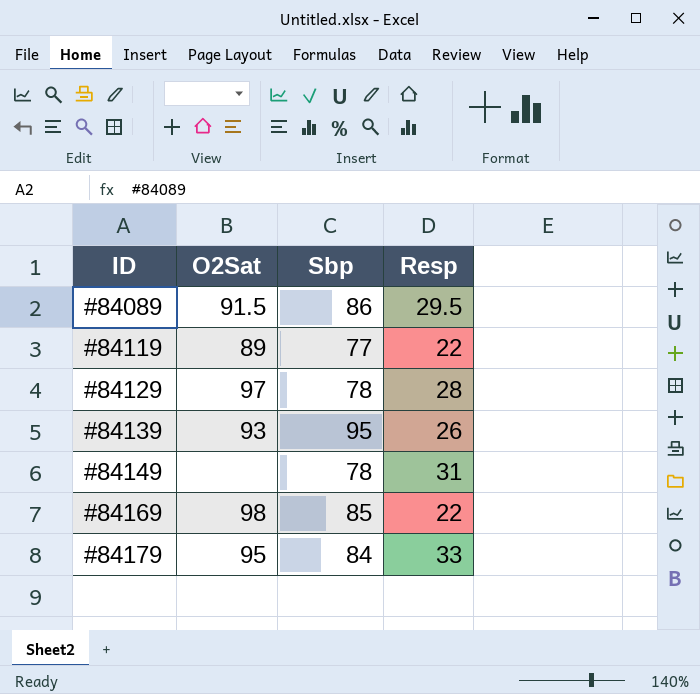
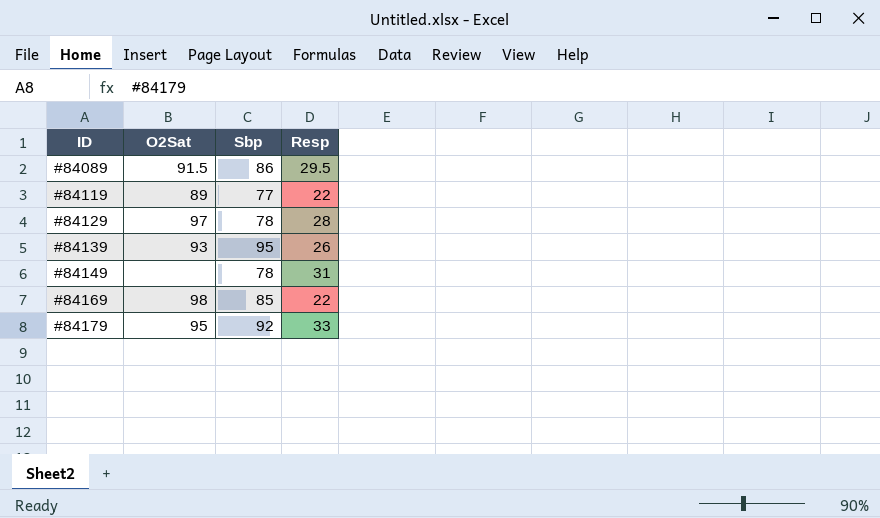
#84179 | Sbp: 84 -> 92

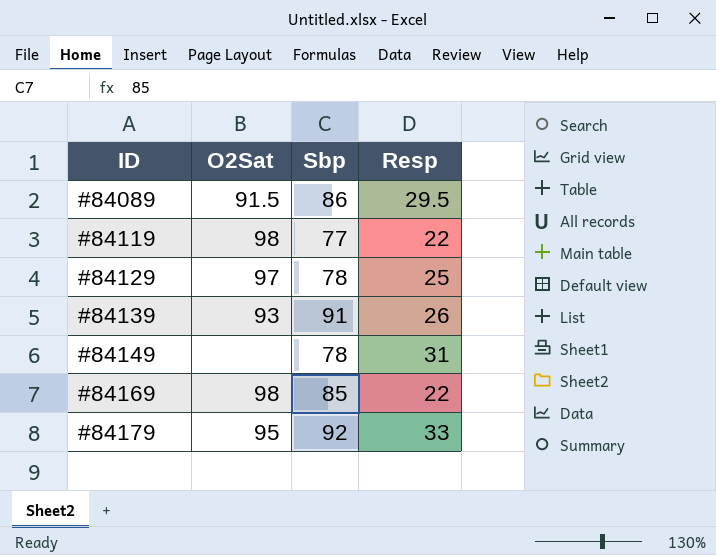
#84119 | O2Sat: 89 -> 98
#84129 | Resp: 28 -> 25
#84139 | Sbp: 95 -> 91

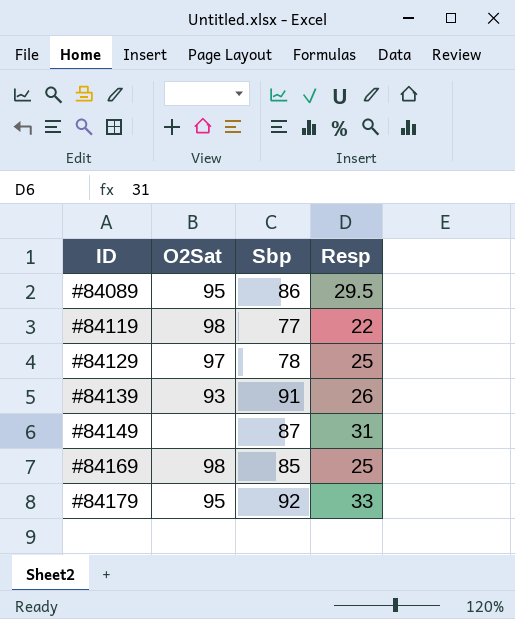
#84089 | O2Sat: 91.5 -> 95
#84149 | Sbp: 78 -> 87
#84169 | Resp: 22 -> 25

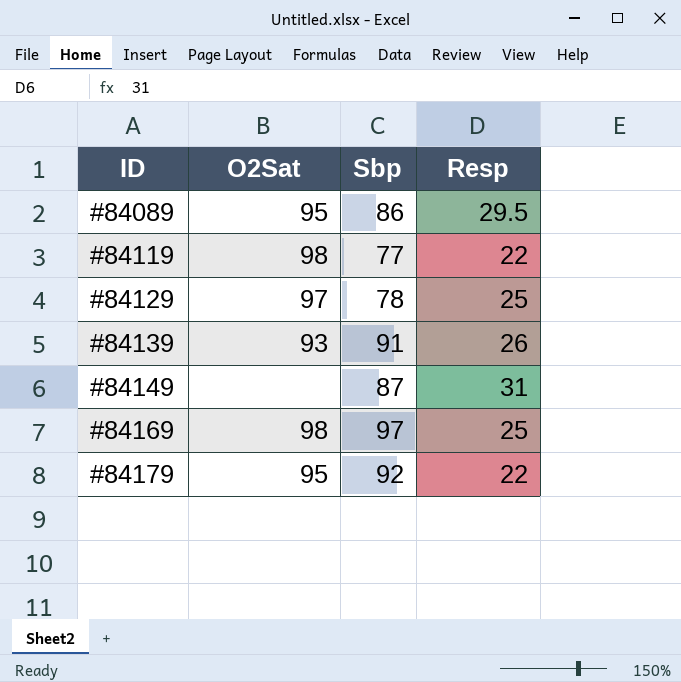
#84169 | Sbp: 85 -> 97
#84179 | Resp: 33 -> 22

